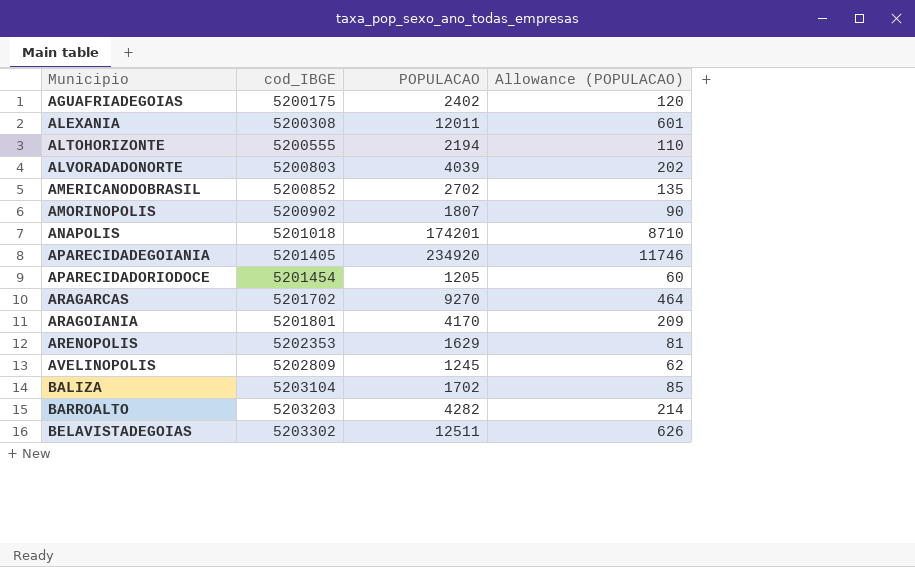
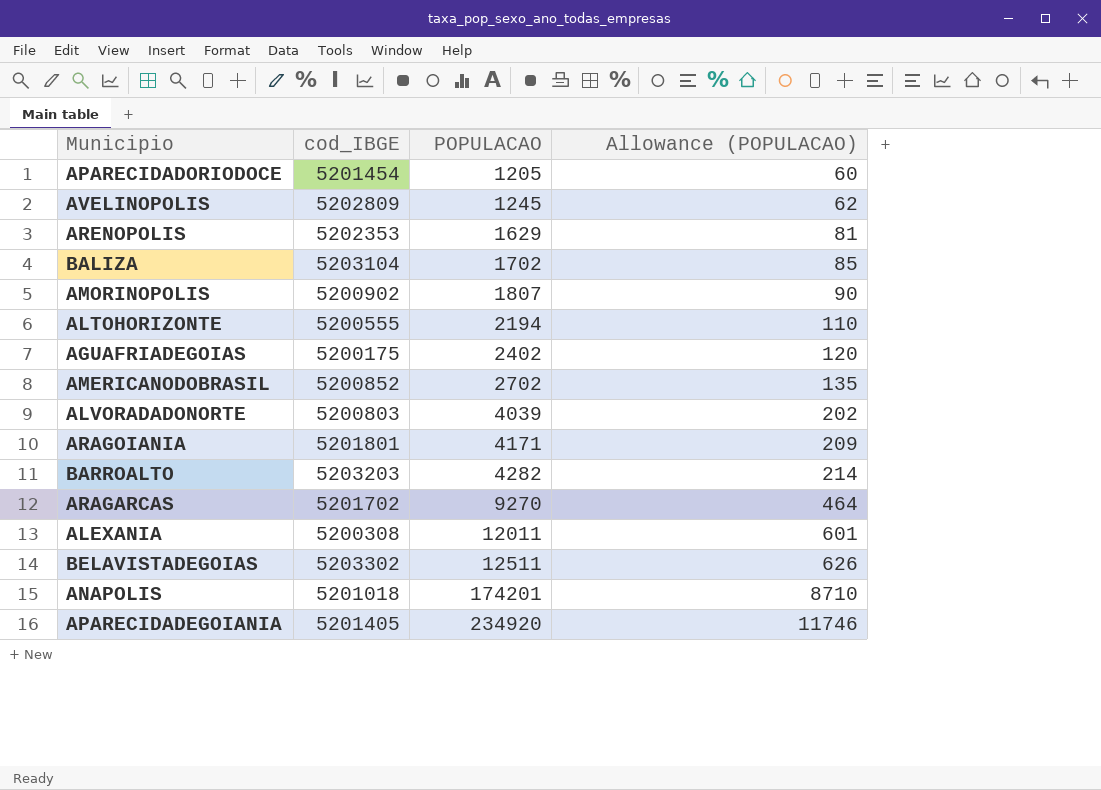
row order: Municipio ascending -> POPULACAO ascending
ARAGOIANIA | POPULACAO: 4170 -> 4171

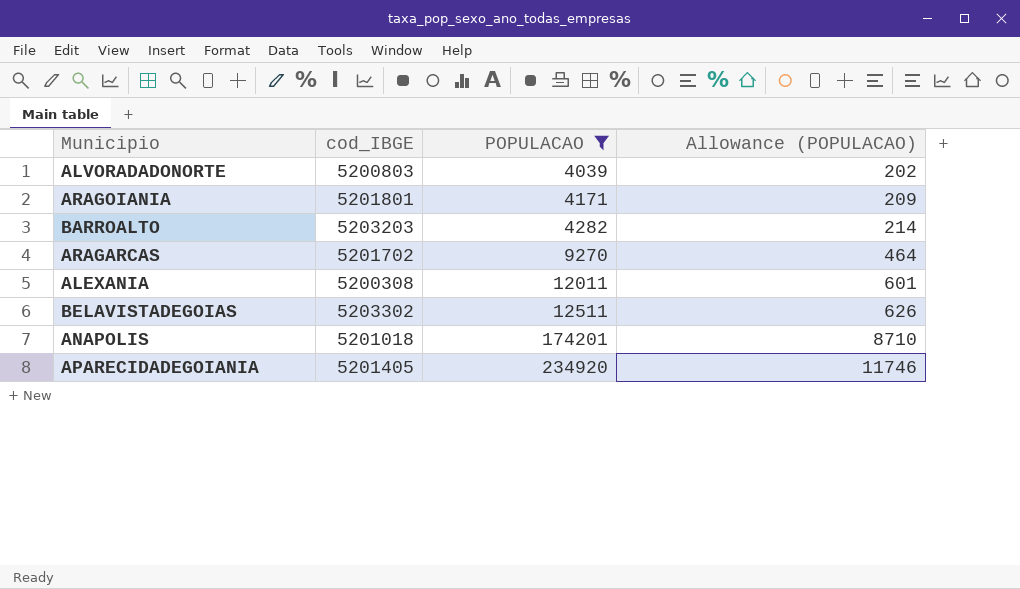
filter: none -> POPULACAO >= 4039

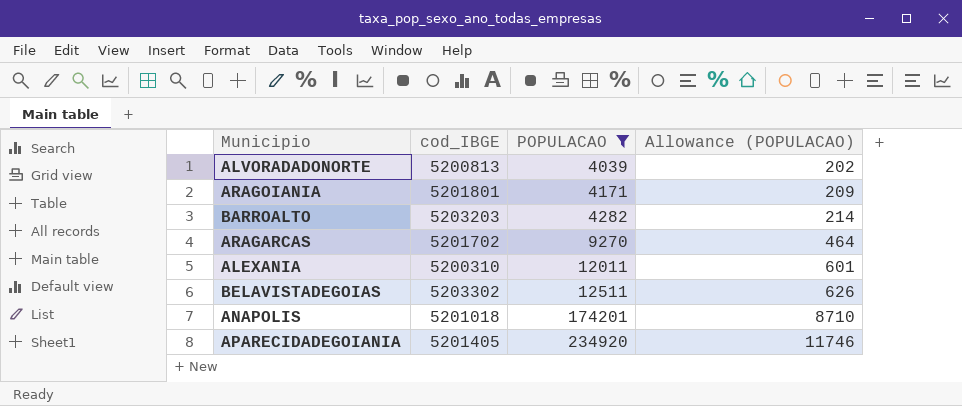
ALVORADADONORTE | cod_IBGE: 5200803 -> 5200813
ALEXANIA | cod_IBGE: 5200308 -> 5200310

